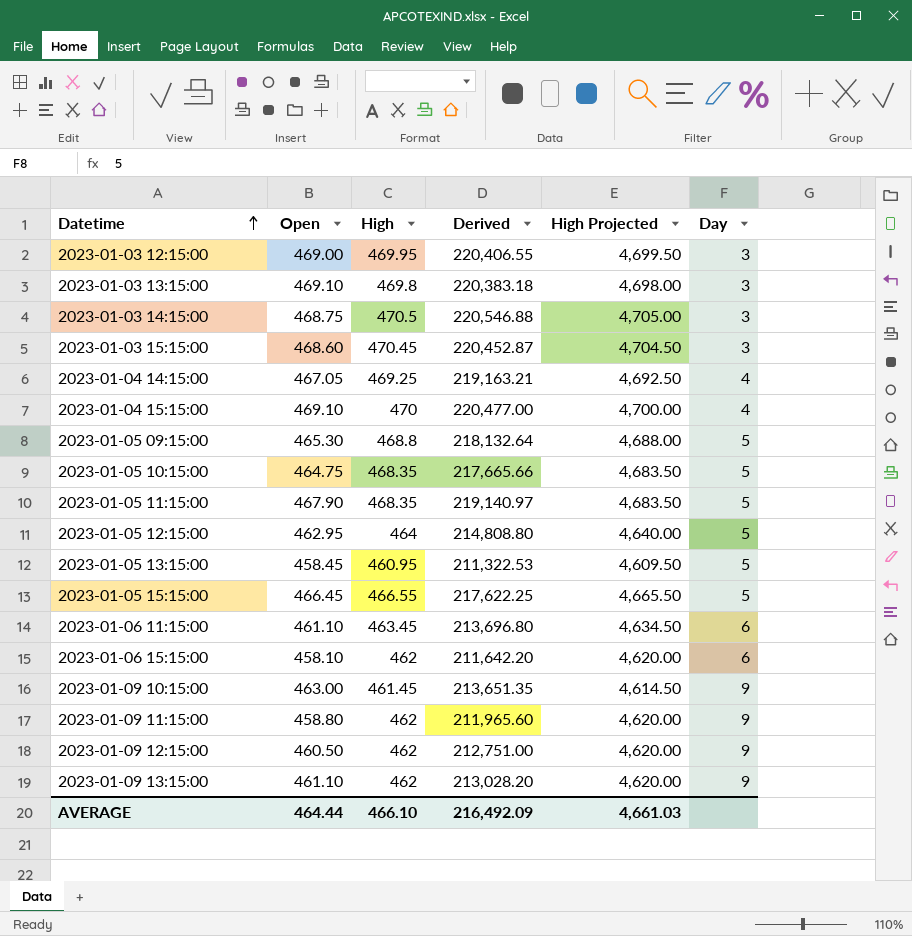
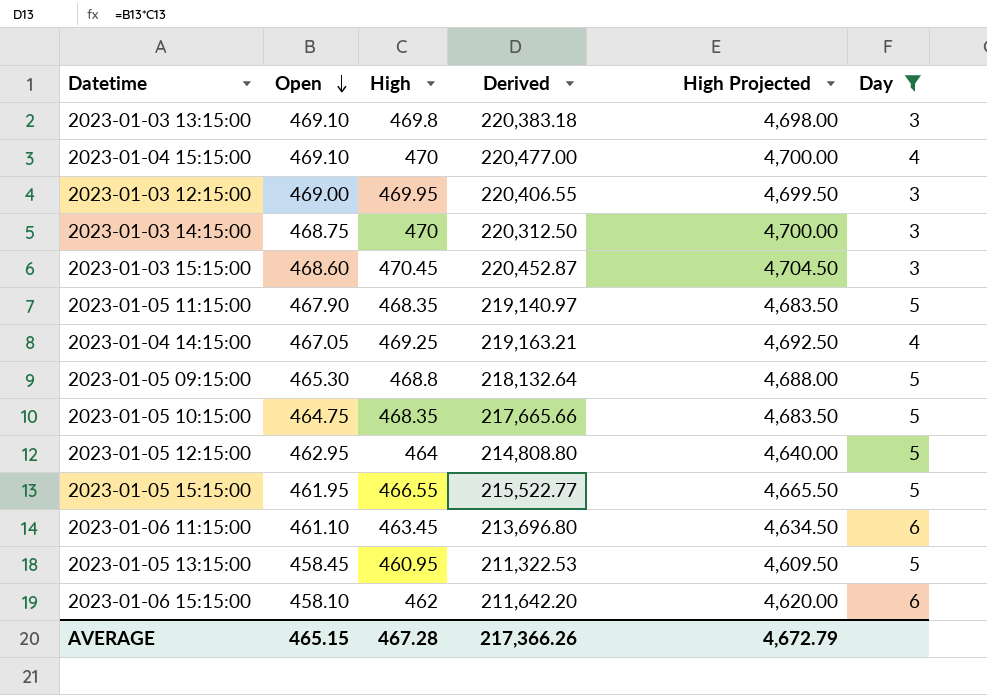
filter: none -> Day != 9
row order: Datetime ascending -> Open descending
2023-01-03 14:15:00 | High: 470.5 -> 470
2023-01-03 14:15:00 | Derived: 220,546.88 -> 220,312.50
2023-01-03 14:15:00 | High Projected: 4,705.00 -> 4,700.00
2023-01-05 15:15:00 | Open: 466.45 -> 461.95
2023-01-05 15:15:00 | Derived: 217,622.25 -> 215,522.77
AVERAGE | Open: 464.44 -> 465.15
AVERAGE | High: 466.10 -> 467.28
AVERAGE | Derived: 216,492.09 -> 217,366.26
AVERAGE | High Projected: 4,661.03 -> 4,672.79

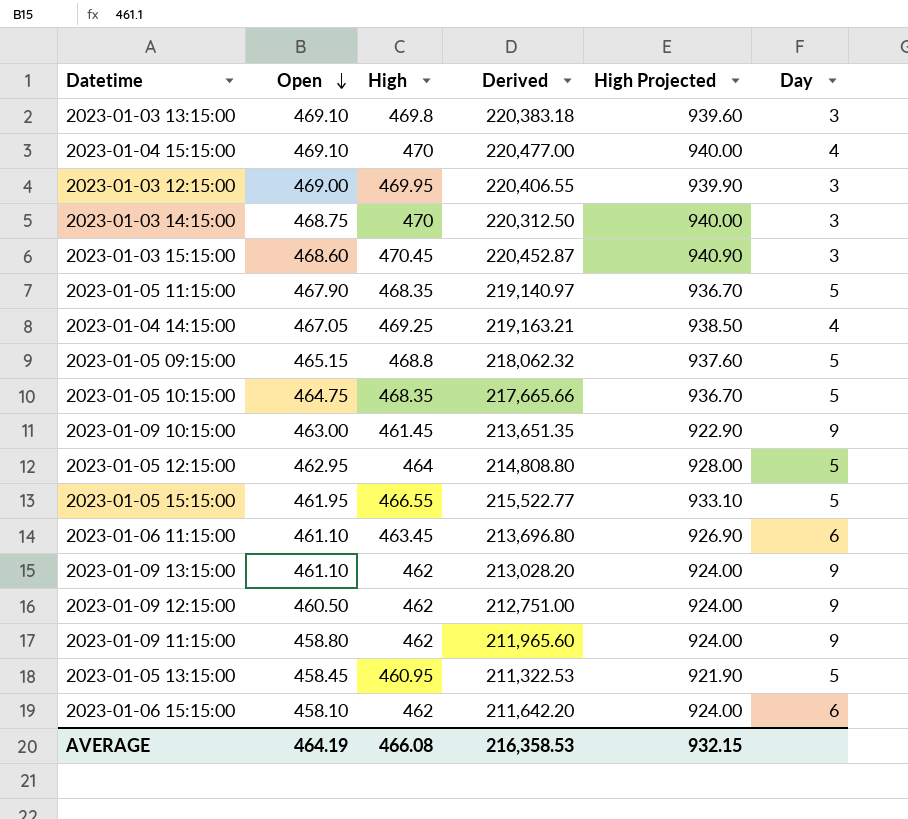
filter: Day != 9 -> none
column High Projected | formula: [High] * 10 -> [High] * 2
2023-01-05 09:15:00 | Open: 465.30 -> 465.15
2023-01-05 09:15:00 | Derived: 218,132.64 -> 218,062.32
AVERAGE | Open: 465.15 -> 464.19
AVERAGE | High: 467.28 -> 466.08
AVERAGE | Derived: 217,366.26 -> 216,358.53
AVERAGE | High Projected: 4,672.79 -> 932.15

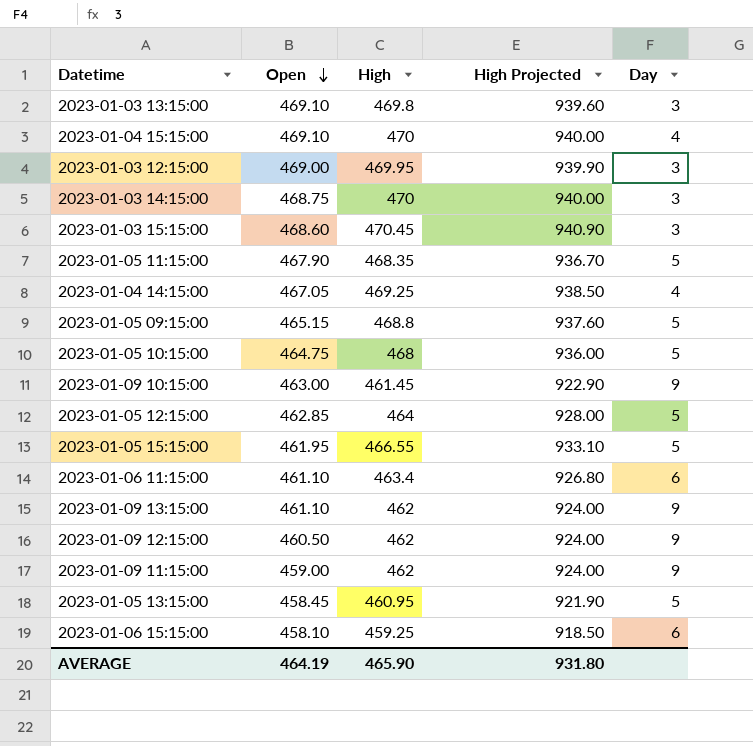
column Derived | formula: [Open] * [High] -> none
2023-01-05 10:15:00 | High: 468.35 -> 468
2023-01-05 10:15:00 | High Projected: 936.70 -> 936.00
2023-01-05 12:15:00 | Open: 462.95 -> 462.85
2023-01-06 11:15:00 | High: 463.45 -> 463.4
2023-01-06 11:15:00 | High Projected: 926.90 -> 926.80
2023-01-09 11:15:00 | Open: 458.80 -> 459.00
2023-01-06 15:15:00 | High: 462 -> 459.25
2023-01-06 15:15:00 | High Projected: 924.00 -> 918.50
AVERAGE | High: 466.08 -> 465.90
AVERAGE | High Projected: 932.15 -> 931.80

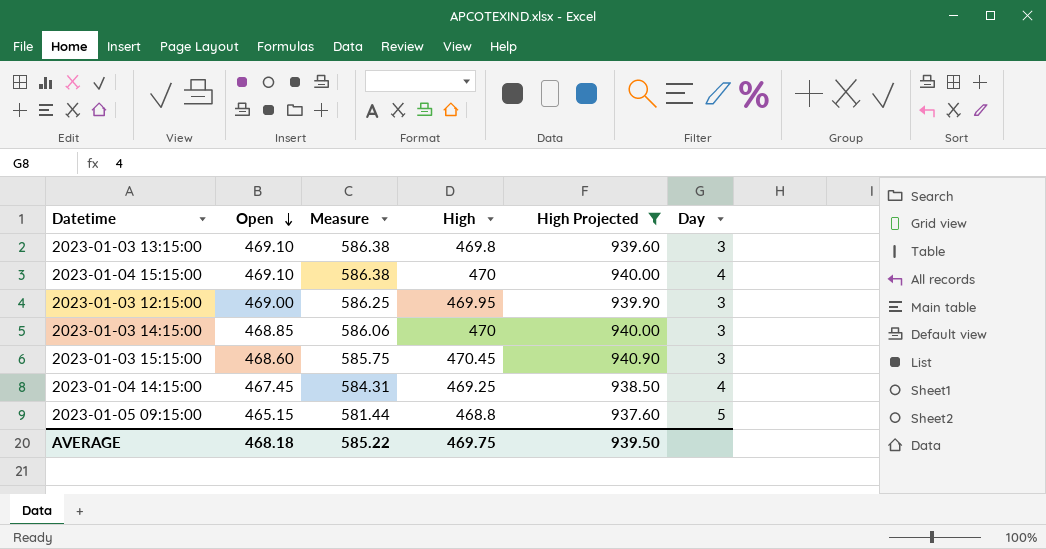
filter: none -> High Projected >= 937.60
column Measure | formula: none -> [Open] * 1.25
2023-01-03 14:15:00 | Open: 468.75 -> 468.85
2023-01-04 14:15:00 | Open: 467.05 -> 467.45
AVERAGE | Open: 464.19 -> 468.18
AVERAGE | High: 465.90 -> 469.75
AVERAGE | High Projected: 931.80 -> 939.50

